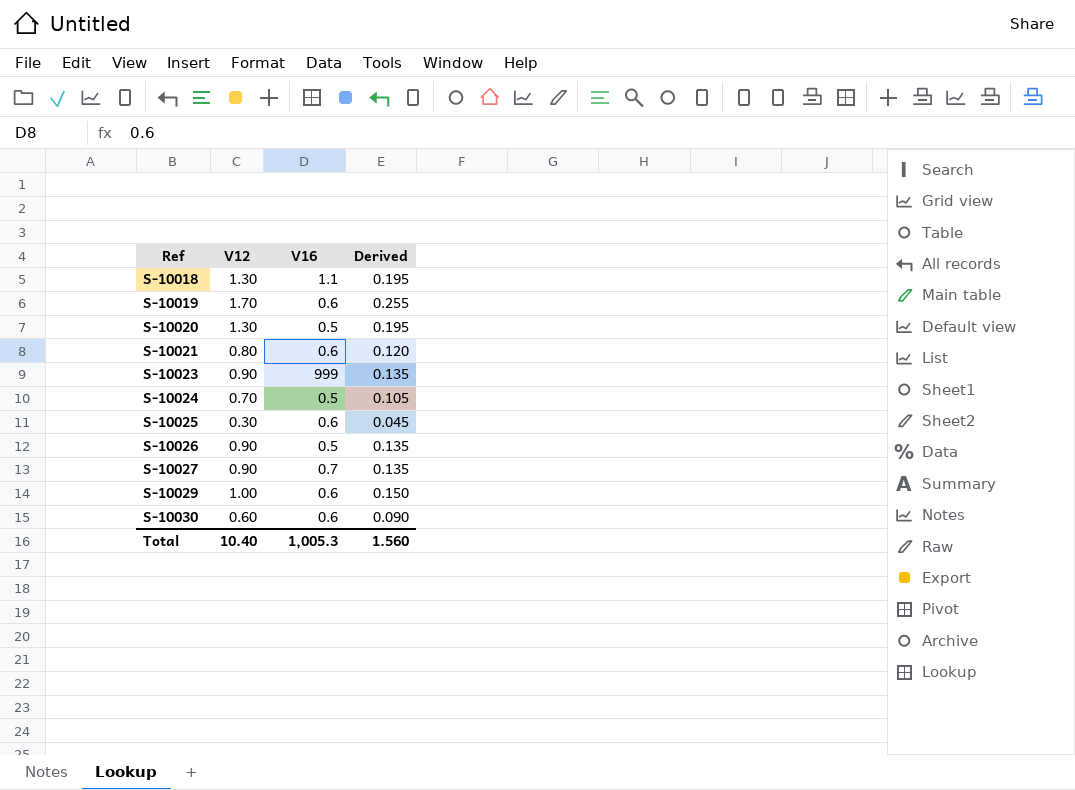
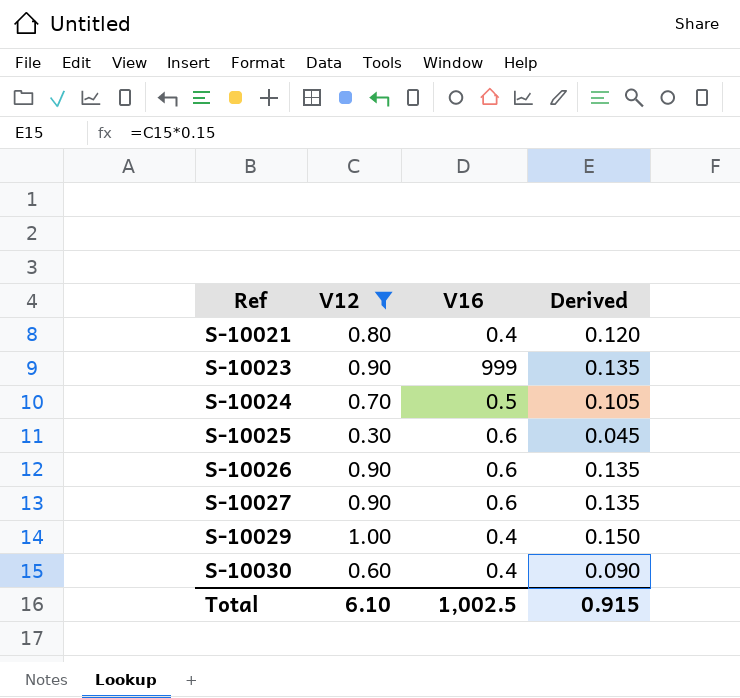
filter: none -> V12 <= 1.00
S-10021 | V16: 0.6 -> 0.4
S-10026 | V16: 0.5 -> 0.6
S-10027 | V16: 0.7 -> 0.6
S-10029 | V16: 0.6 -> 0.4
S-10030 | V16: 0.6 -> 0.4
Total | V12: 10.40 -> 6.10
Total | V16: 1,005.3 -> 1,002.5
Total | Derived: 1.560 -> 0.915

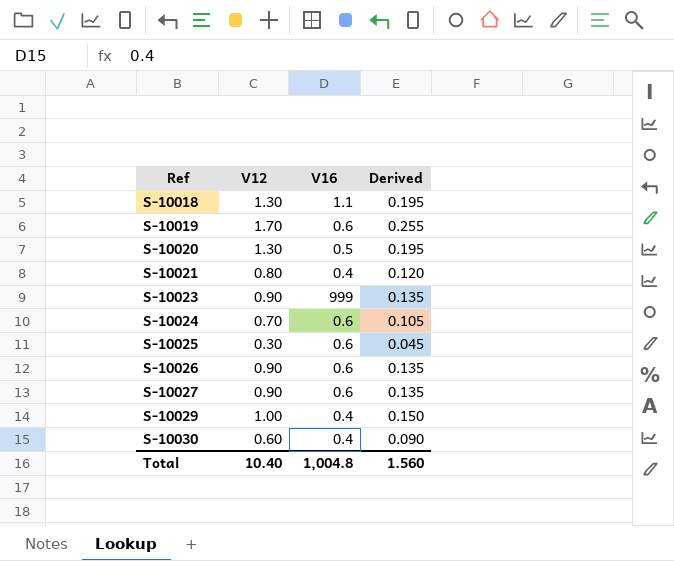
filter: V12 <= 1.00 -> none
S-10024 | V16: 0.5 -> 0.6
Total | V12: 6.10 -> 10.40
Total | V16: 1,002.5 -> 1,004.8
Total | Derived: 0.915 -> 1.560

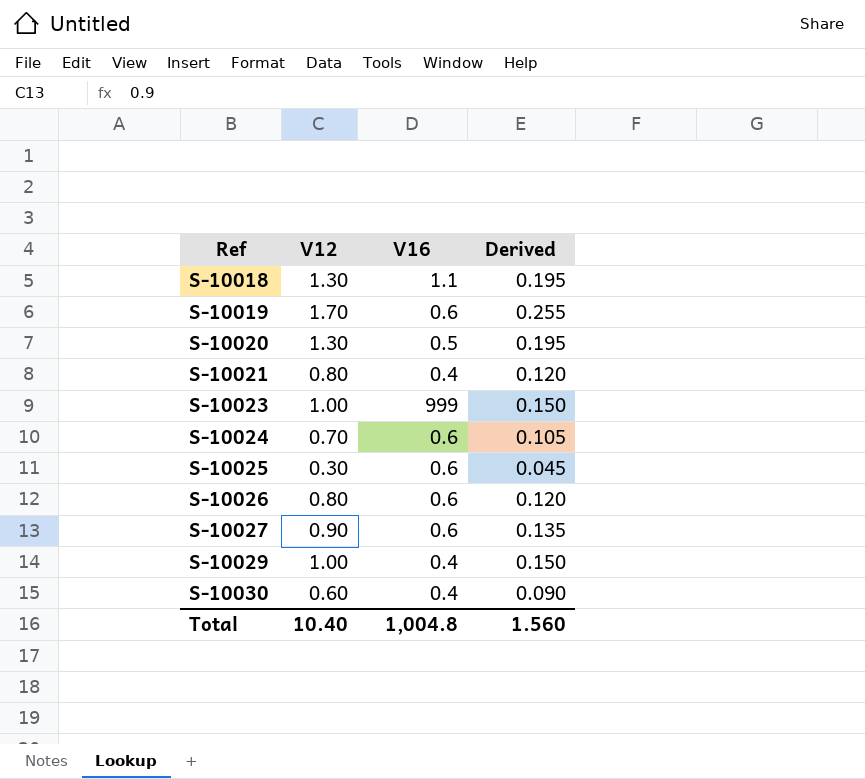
S-10023 | V12: 0.90 -> 1.00
S-10023 | Derived: 0.135 -> 0.150
S-10026 | V12: 0.90 -> 0.80
S-10026 | Derived: 0.135 -> 0.120

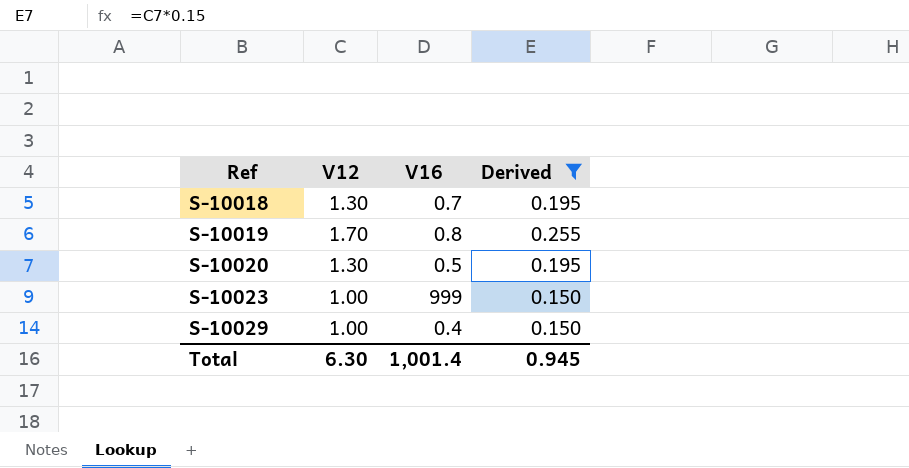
filter: none -> Derived >= 0.150
S-10018 | V16: 1.1 -> 0.7
S-10019 | V16: 0.6 -> 0.8
Total | V12: 10.40 -> 6.30
Total | V16: 1,004.8 -> 1,001.4
Total | Derived: 1.560 -> 0.945

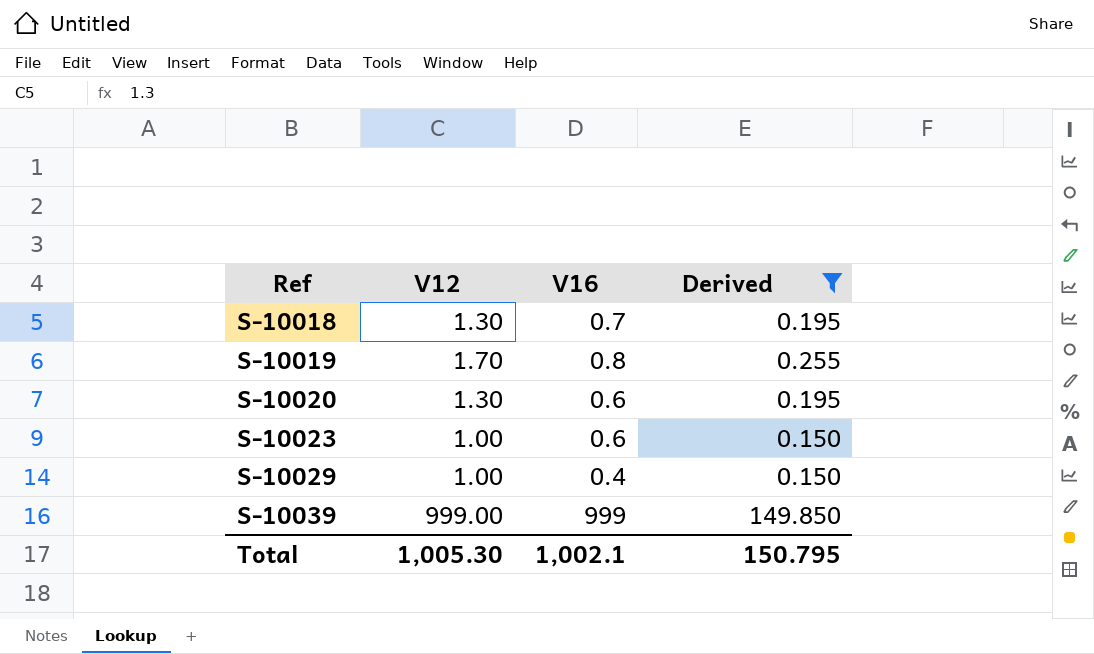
S-10020 | V16: 0.5 -> 0.6
S-10023 | V16: 999 -> 0.6
row S-10039: none -> 999.00 | 999 | 149.850
Total | V12: 6.30 -> 1,005.30
Total | V16: 1,001.4 -> 1,002.1
Total | Derived: 0.945 -> 150.795

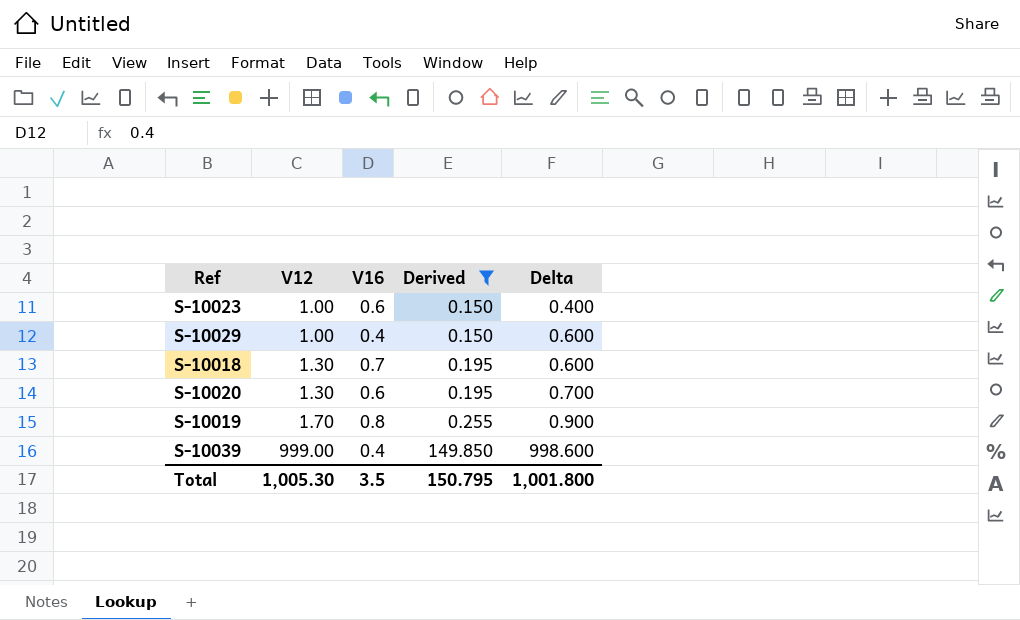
row order: Ref ascending -> V12 ascending
column Delta | formula: none -> [V12] - [V16]
S-10039 | V16: 999 -> 0.4
Total | V16: 1,002.1 -> 3.5

